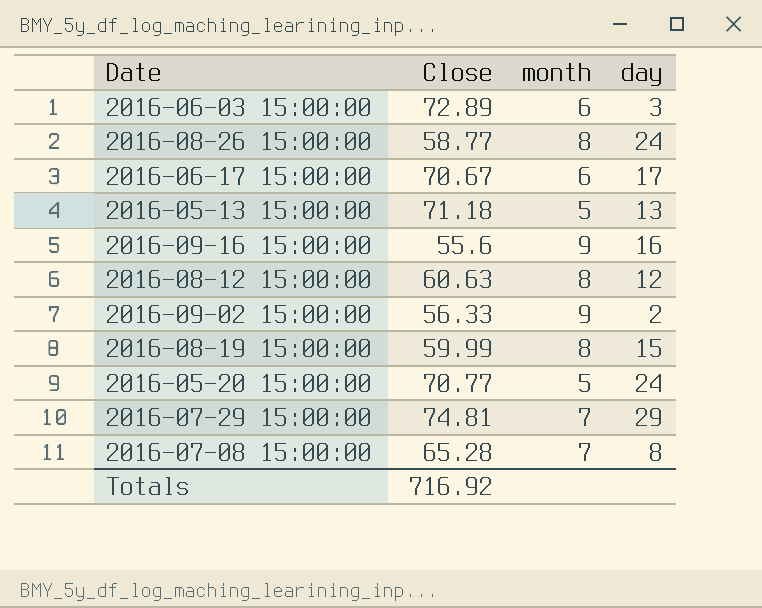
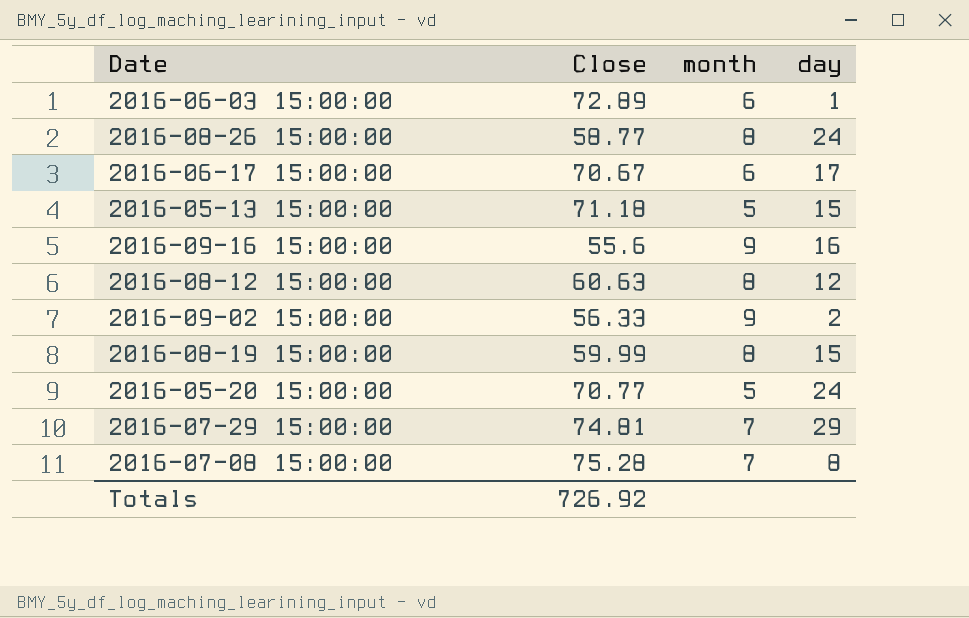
2016-06-03 15:00:00 | day: 3 -> 1
2016-05-13 15:00:00 | day: 13 -> 15
2016-07-08 15:00:00 | Close: 65.28 -> 75.28
Totals | Close: 716.92 -> 726.92

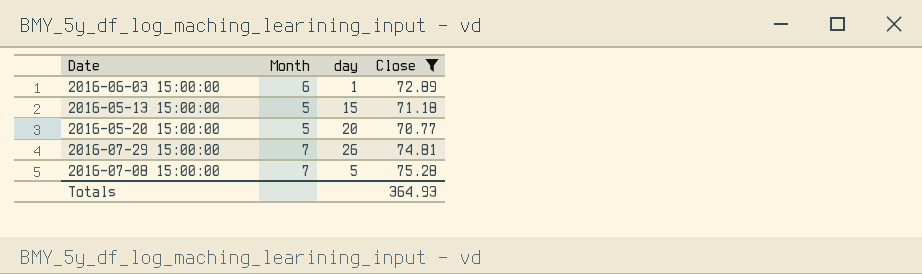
filter: none -> Close >= 70.77
column name: month -> Month
column Close | position: 2 -> 4
2016-05-20 15:00:00 | day: 24 -> 20
2016-07-29 15:00:00 | day: 29 -> 26
2016-07-08 15:00:00 | day: 8 -> 5
Totals | Close: 726.92 -> 364.93

